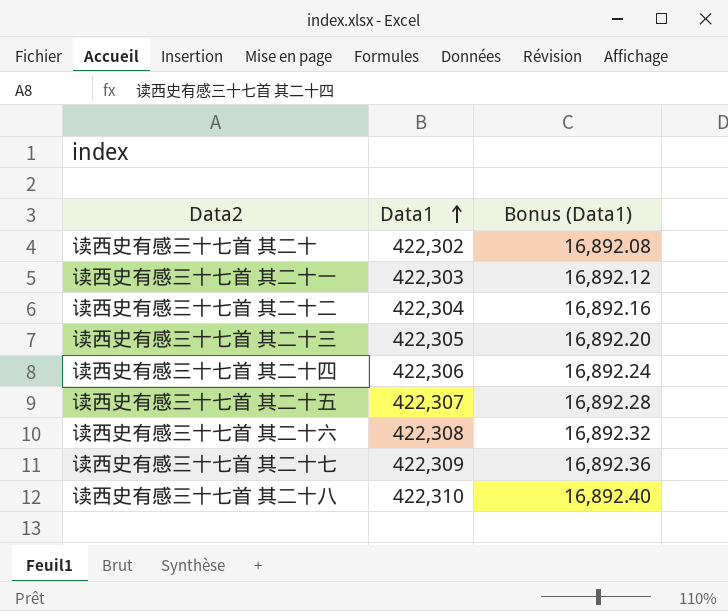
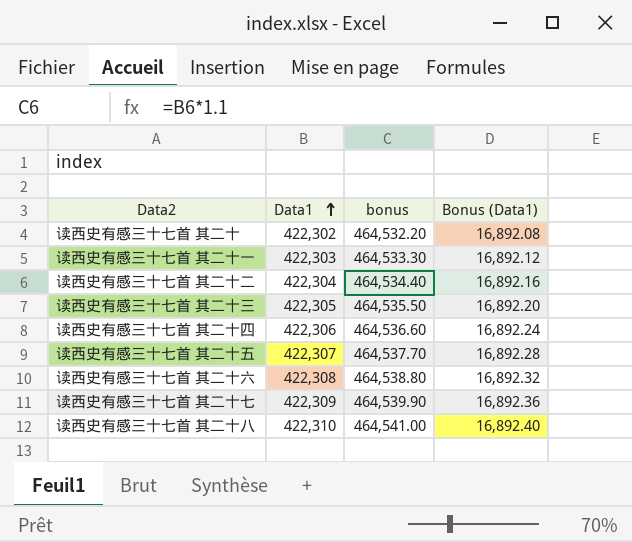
column bonus | formula: none -> [Data1] * 1.1

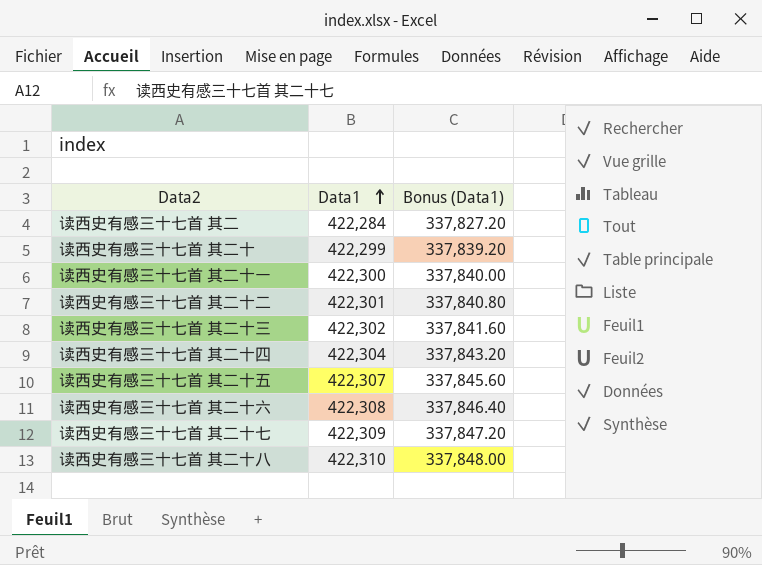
column bonus | formula: [Data1] * 1.1 -> none
column Bonus (Data1) | formula: [Data1] * 0.04 -> [Data1] * 0.8
row 读西史有感三十七首 其二: none -> 422,284 | 337,827.20
读西史有感三十七首 其二十 | Data1: 422,302 -> 422,299
读西史有感三十七首 其二十一 | Data1: 422,303 -> 422,300
读西史有感三十七首 其二十二 | Data1: 422,304 -> 422,301
读西史有感三十七首 其二十三 | Data1: 422,305 -> 422,302
读西史有感三十七首 其二十四 | Data1: 422,306 -> 422,304

